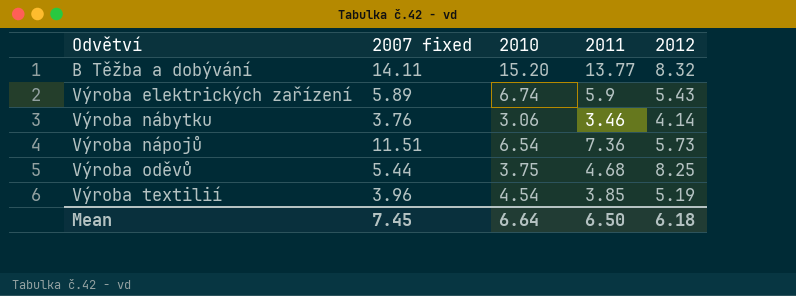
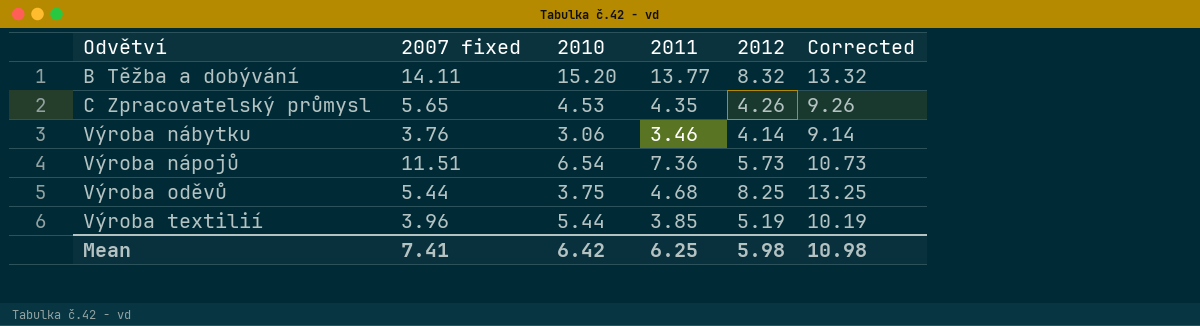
column Corrected | formula: none -> [2012] + 5
row Výroba elektrických zařízení: 5.89 | 6.74 | 5.9 | 5.43 -> none
row C Zpracovatelský průmysl: none -> 5.65 | 4.53 | 4.35 | 4.26 | 9.26
Výroba textilií | 2010: 4.54 -> 5.44
Mean | 2007 fixed: 7.45 -> 7.41
Mean | 2010: 6.64 -> 6.42
Mean | 2011: 6.50 -> 6.25
Mean | 2012: 6.18 -> 5.98

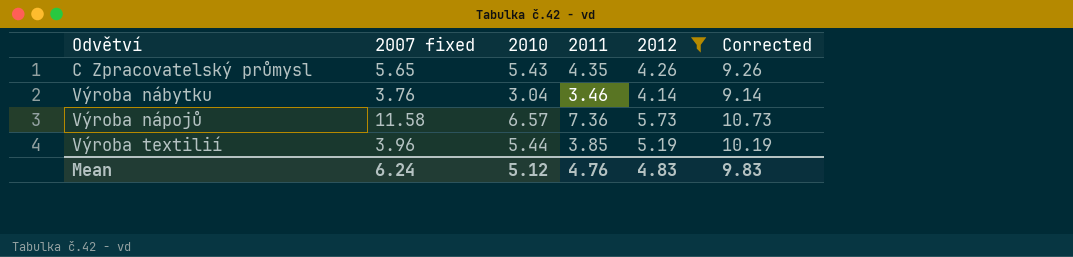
filter: none -> 2012 <= 5.73
C Zpracovatelský průmysl | 2010: 4.53 -> 5.43
Výroba nábytku | 2010: 3.06 -> 3.04
Výroba nápojů | 2007 fixed: 11.51 -> 11.58
Výroba nápojů | 2010: 6.54 -> 6.57
Mean | 2007 fixed: 7.41 -> 6.24
Mean | 2010: 6.42 -> 5.12
Mean | 2011: 6.25 -> 4.76
Mean | 2012: 5.98 -> 4.83
Mean | Corrected: 10.98 -> 9.83

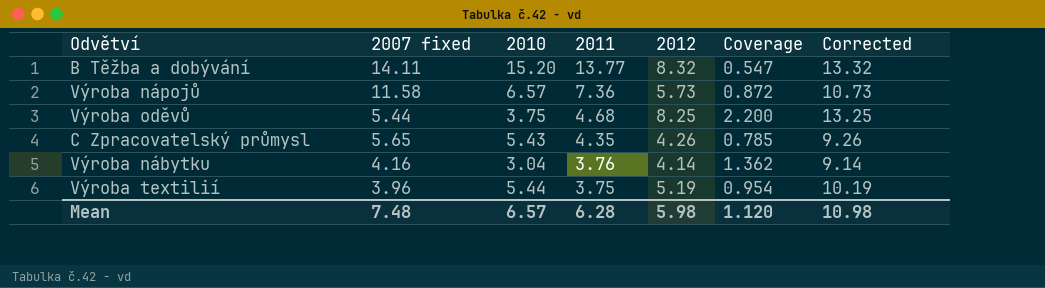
filter: 2012 <= 5.73 -> none
row order: Odvětví ascending -> 2011 descending
column Coverage | formula: none -> [2012] / [2010]
Výroba nábytku | 2007 fixed: 3.76 -> 4.16
Výroba nábytku | 2011: 3.46 -> 3.76
Výroba textilií | 2011: 3.85 -> 3.75
Mean | 2007 fixed: 6.24 -> 7.48
Mean | 2010: 5.12 -> 6.57
Mean | 2011: 4.76 -> 6.28
Mean | 2012: 4.83 -> 5.98
Mean | Corrected: 9.83 -> 10.98

